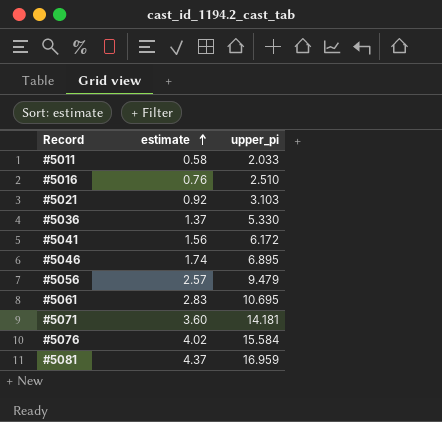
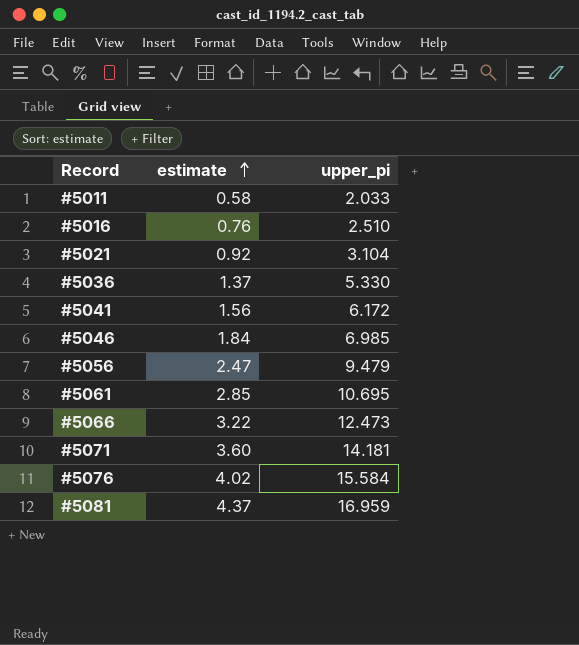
#5021 | upper_pi: 3.103 -> 3.104
#5046 | estimate: 1.74 -> 1.84
#5046 | upper_pi: 6.895 -> 6.985
#5056 | estimate: 2.57 -> 2.47
#5061 | estimate: 2.83 -> 2.85
row #5066: none -> 3.22 | 12.473

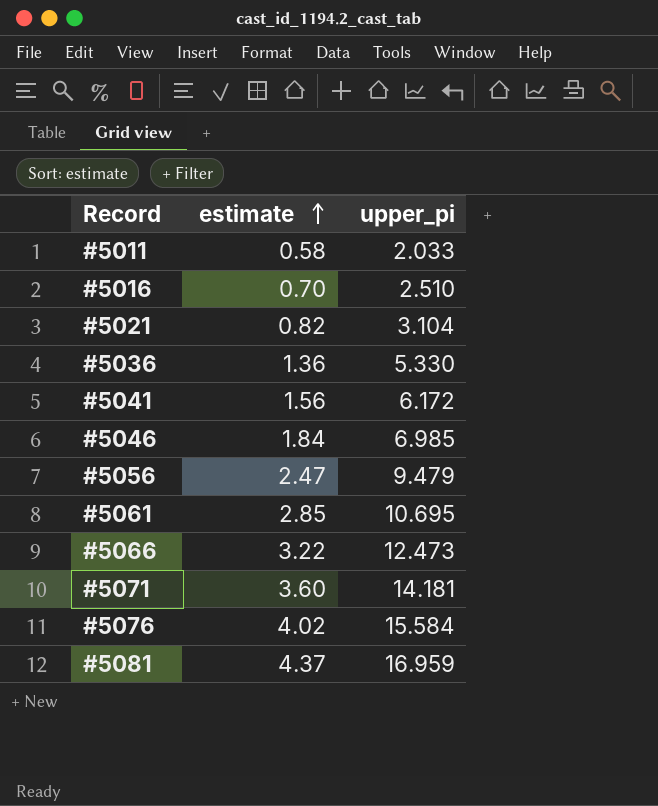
#5016 | estimate: 0.76 -> 0.70
#5021 | estimate: 0.92 -> 0.82
#5036 | estimate: 1.37 -> 1.36

